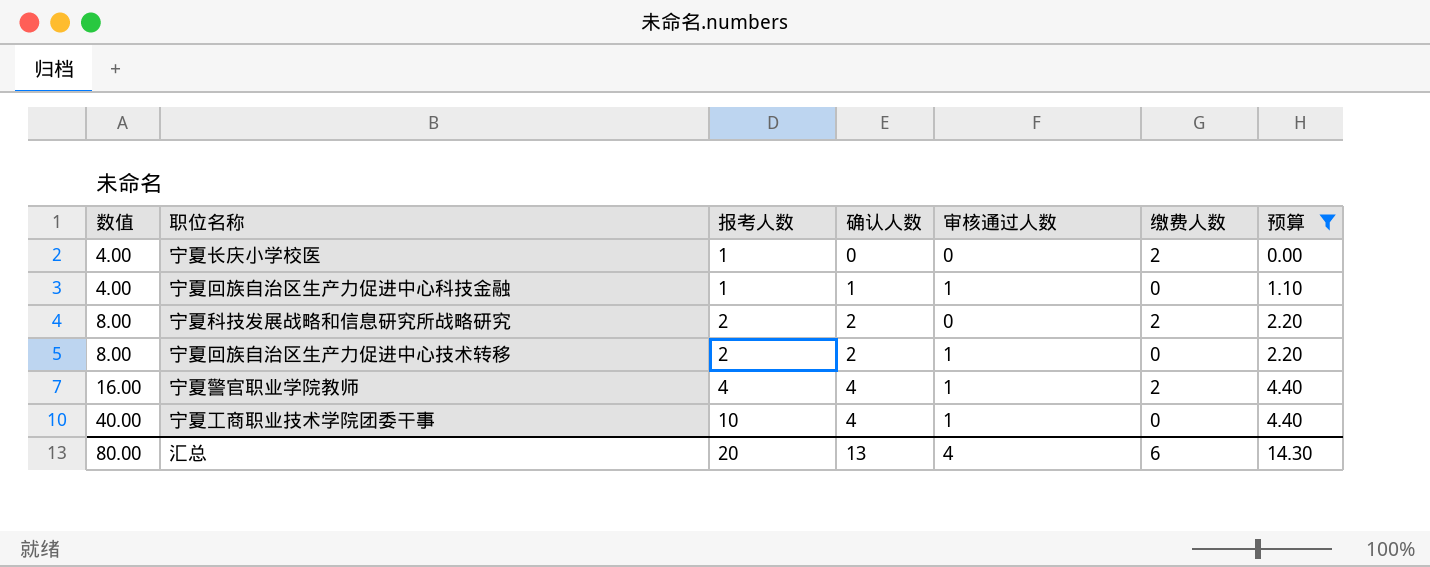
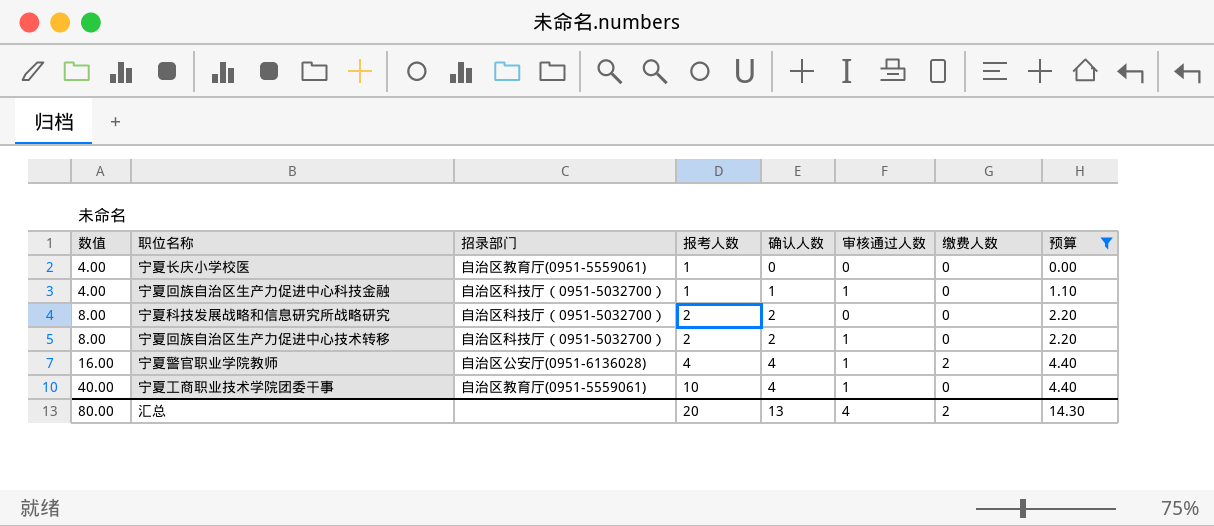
column 招录部门 | position: none -> 3
宁夏长庆小学校医 | 缴费人数: 2 -> 0
宁夏科技发展战略和信息研究所战略研究 | 缴费人数: 2 -> 0
汇总 | 缴费人数: 6 -> 2

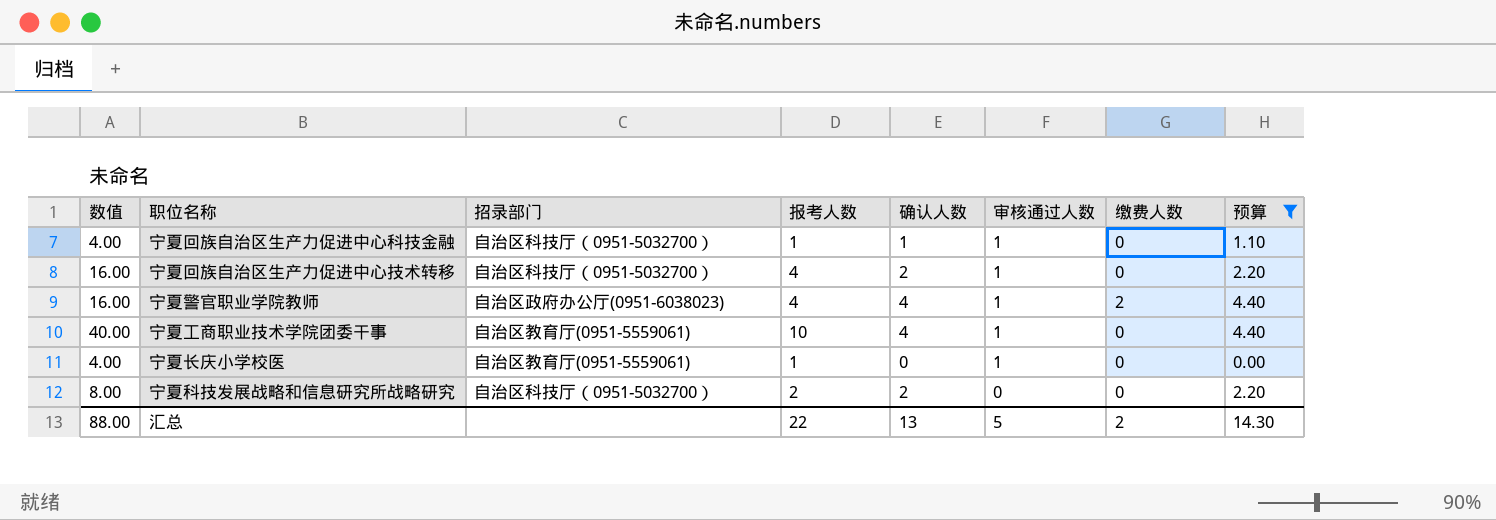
row order: 数值 ascending -> 审核通过人数 descending
宁夏回族自治区生产力促进中心技术转移 | 数值: 8.00 -> 16.00
宁夏回族自治区生产力促进中心技术转移 | 报考人数: 2 -> 4
宁夏警官职业学院教师 | 招录部门: 自治区公安厅(0951-6136028) -> 自治区政府办公厅(0951-6038023)
宁夏长庆小学校医 | 审核通过人数: 0 -> 1
汇总 | 数值: 80.00 -> 88.00
汇总 | 报考人数: 20 -> 22
汇总 | 审核通过人数: 4 -> 5

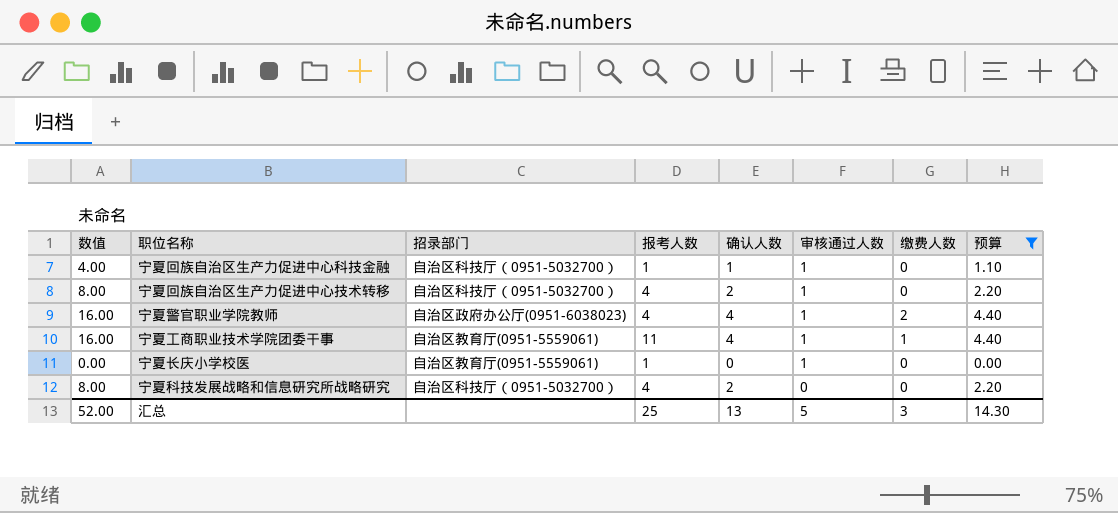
column 数值 | formula: [报考人数] * 4 -> [确认人数] * 4
宁夏工商职业技术学院团委干事 | 报考人数: 10 -> 11
宁夏工商职业技术学院团委干事 | 缴费人数: 0 -> 1
宁夏科技发展战略和信息研究所战略研究 | 报考人数: 2 -> 4
汇总 | 数值: 88.00 -> 52.00
汇总 | 报考人数: 22 -> 25
汇总 | 缴费人数: 2 -> 3

